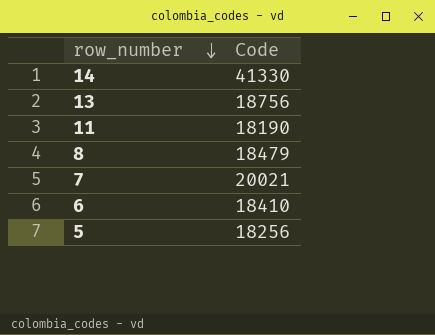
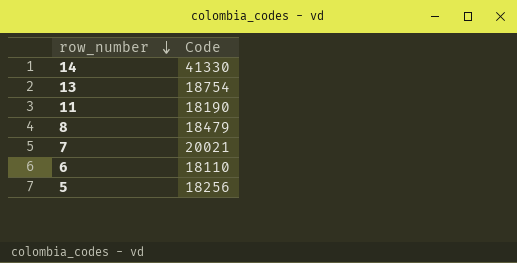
13 | Code: 18756 -> 18754
6 | Code: 18410 -> 18110

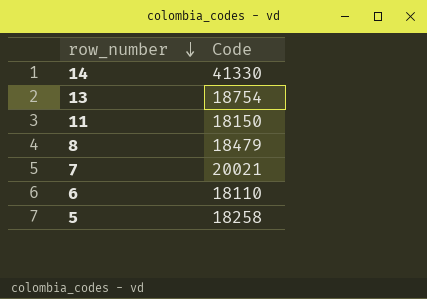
11 | Code: 18190 -> 18150
5 | Code: 18256 -> 18258

